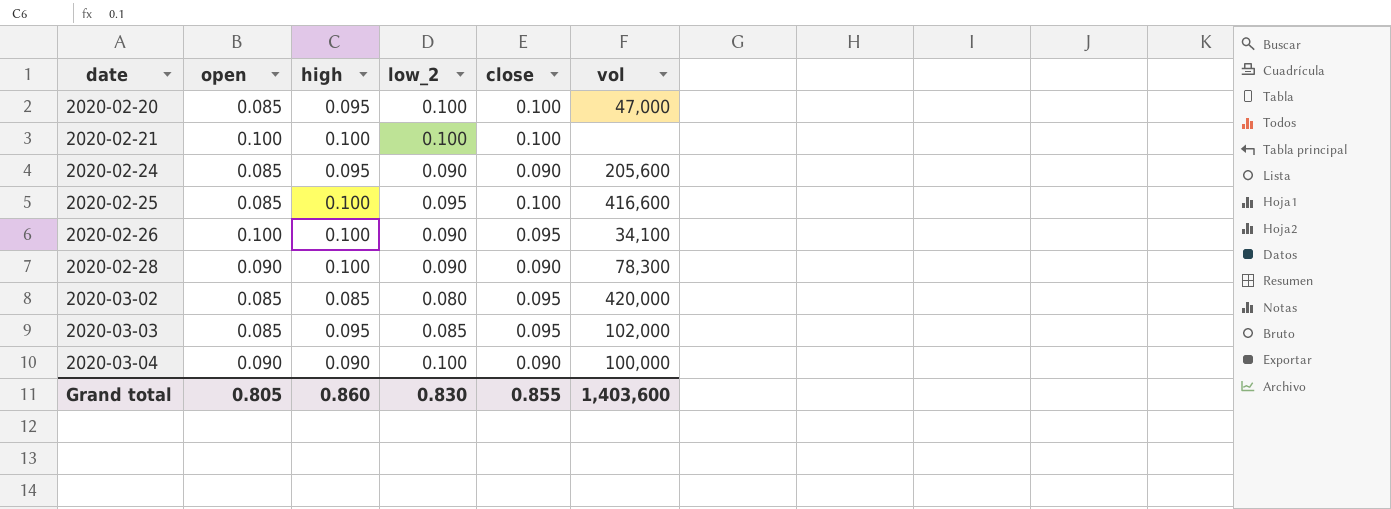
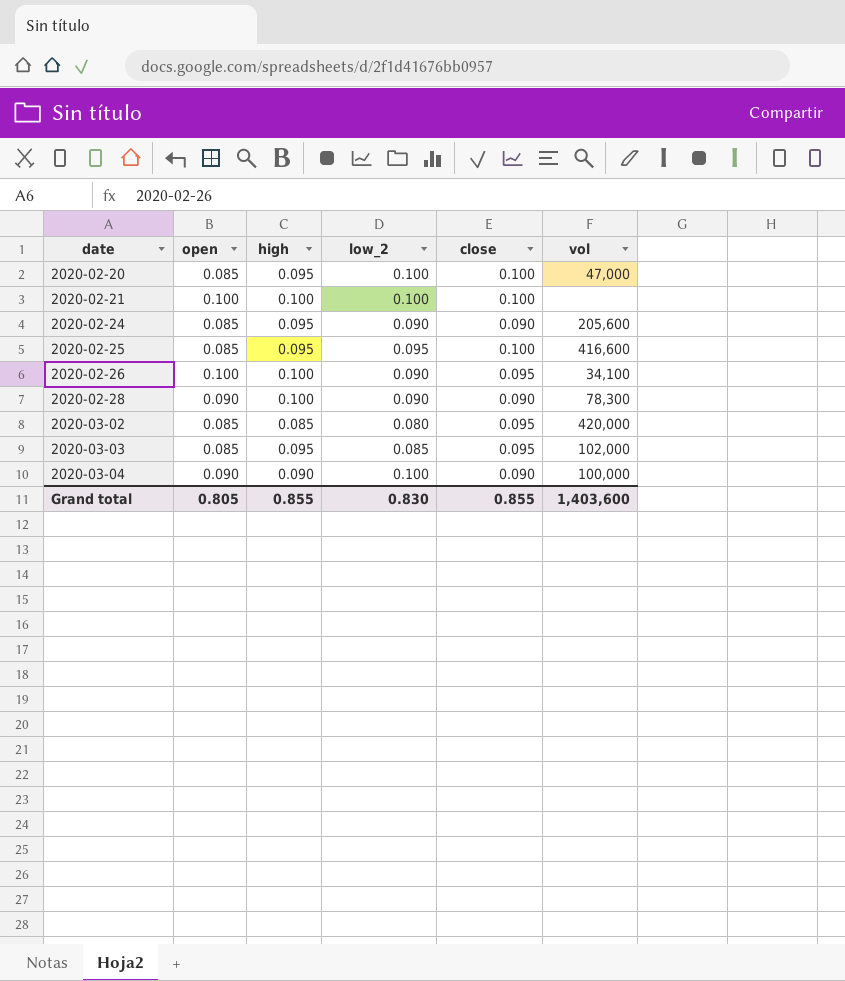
2020-02-25 | high: 0.100 -> 0.095
Grand total | high: 0.860 -> 0.855

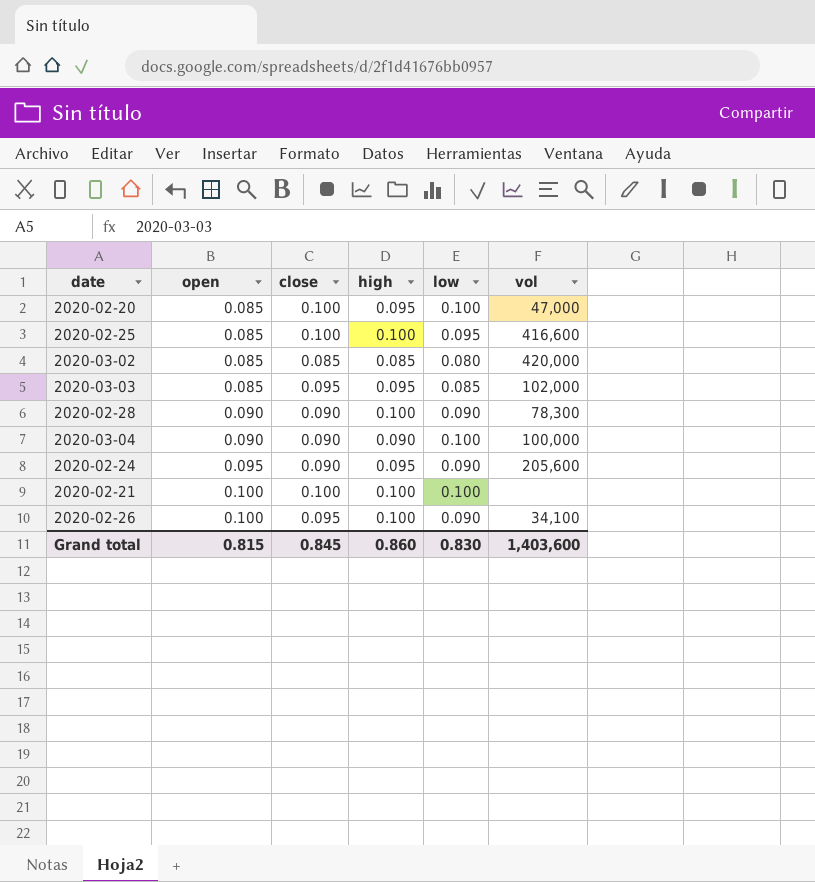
row order: date ascending -> open ascending
column close | position: 5 -> 3
column name: low_2 -> low
2020-02-25 | high: 0.095 -> 0.100
2020-03-02 | close: 0.095 -> 0.085
2020-02-24 | open: 0.085 -> 0.095
Grand total | open: 0.805 -> 0.815
Grand total | close: 0.855 -> 0.845
Grand total | high: 0.855 -> 0.860

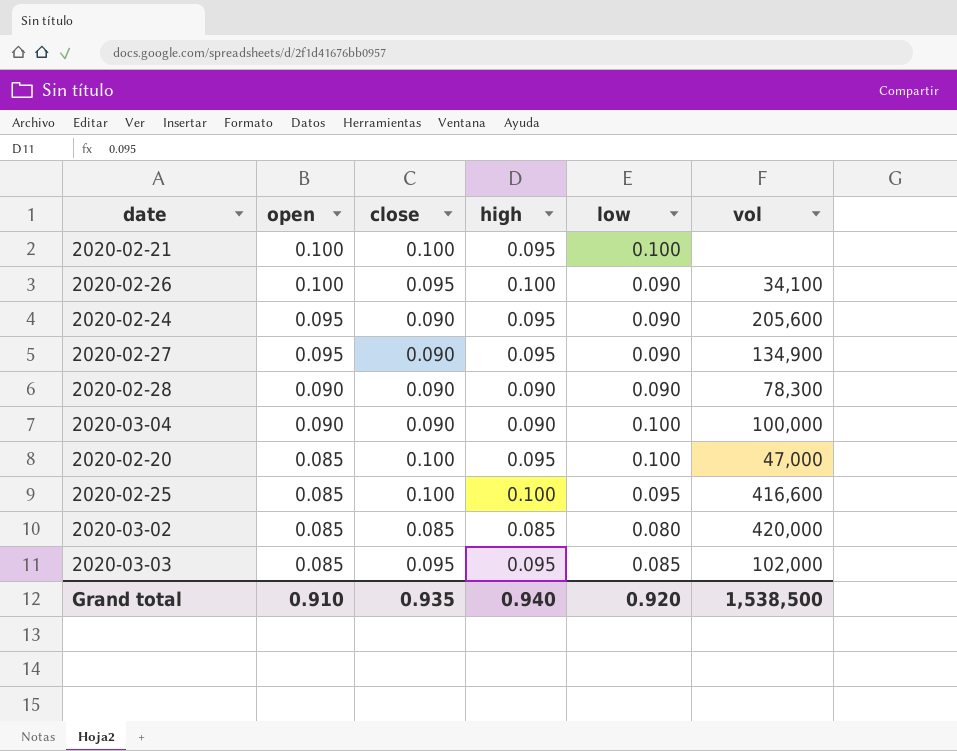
row order: open ascending -> open descending
2020-02-21 | high: 0.100 -> 0.095
row 2020-02-27: none -> 0.095 | 0.090 | 0.095 | 0.090 | 134,900
2020-02-28 | high: 0.100 -> 0.090
Grand total | open: 0.815 -> 0.910
Grand total | close: 0.845 -> 0.935
Grand total | high: 0.860 -> 0.940
Grand total | low: 0.830 -> 0.920
Grand total | vol: 1,403,600 -> 1,538,500

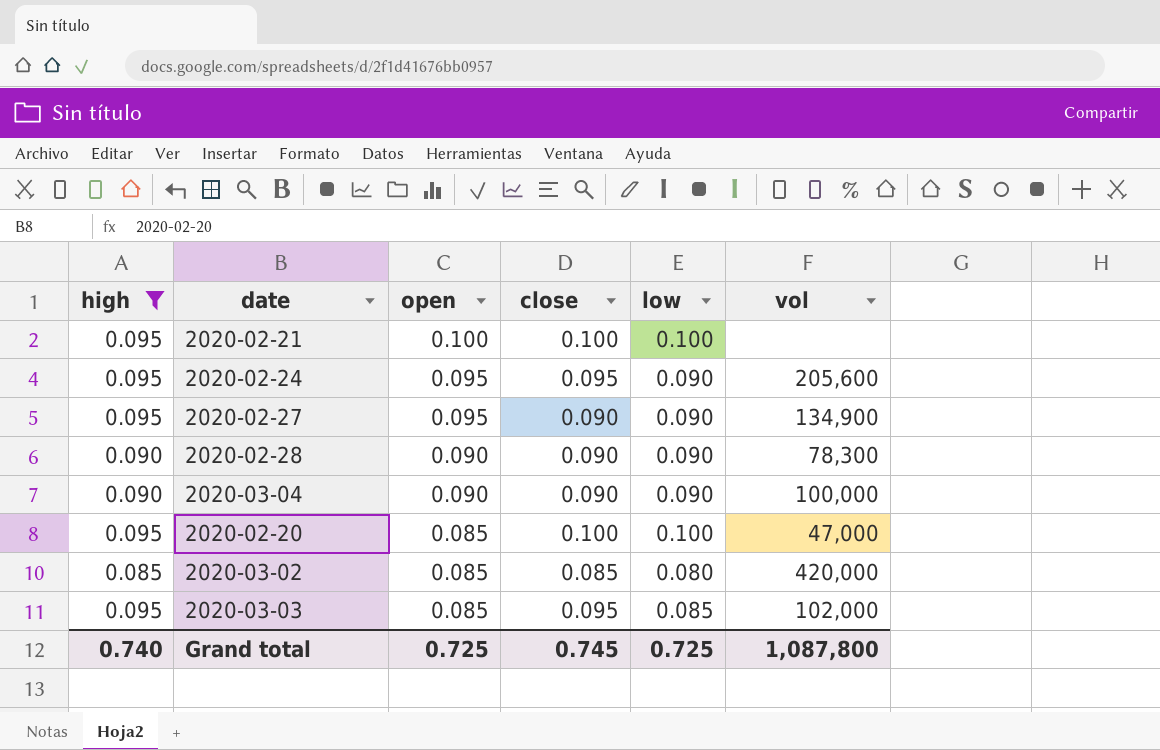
filter: none -> high != 0.100
column high | position: 4 -> 1
2020-02-24 | close: 0.090 -> 0.095
2020-03-04 | low: 0.100 -> 0.090
Grand total | high: 0.940 -> 0.740
Grand total | open: 0.910 -> 0.725
Grand total | close: 0.935 -> 0.745
Grand total | low: 0.920 -> 0.725
Grand total | vol: 1,538,500 -> 1,087,800

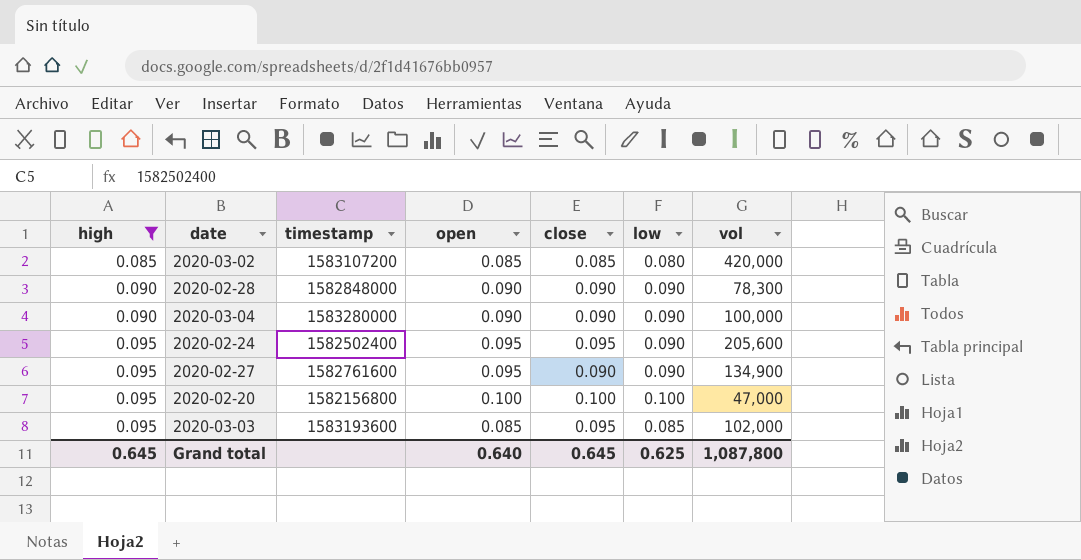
row order: open descending -> high ascending
column timestamp | position: none -> 3
row 2020-02-21: 0.095 | 0.100 | 0.100 | 0.100 | none -> none
2020-02-20 | open: 0.085 -> 0.100
Grand total | high: 0.740 -> 0.645
Grand total | open: 0.725 -> 0.640
Grand total | close: 0.745 -> 0.645
Grand total | low: 0.725 -> 0.625

